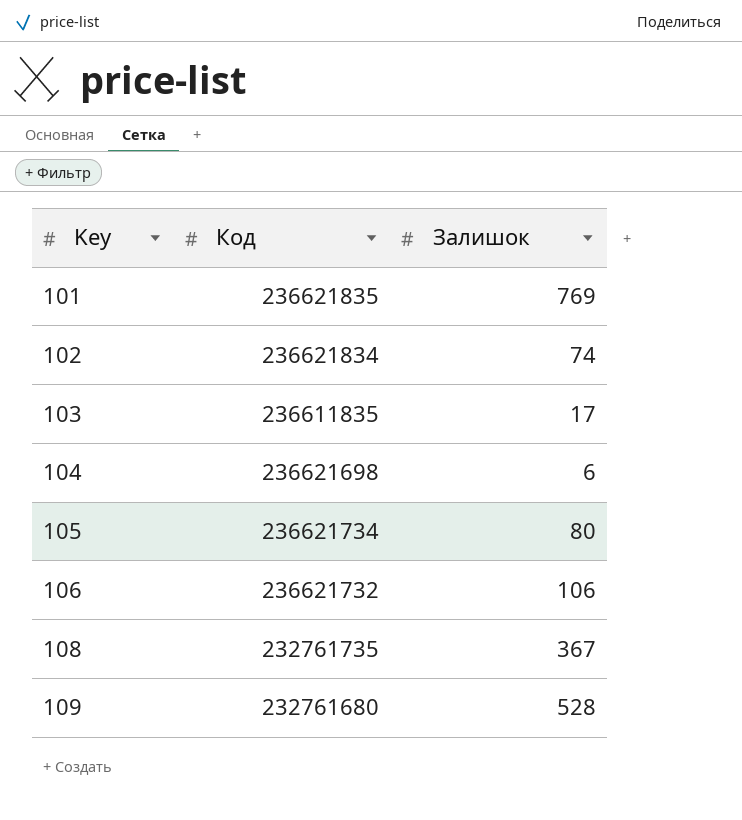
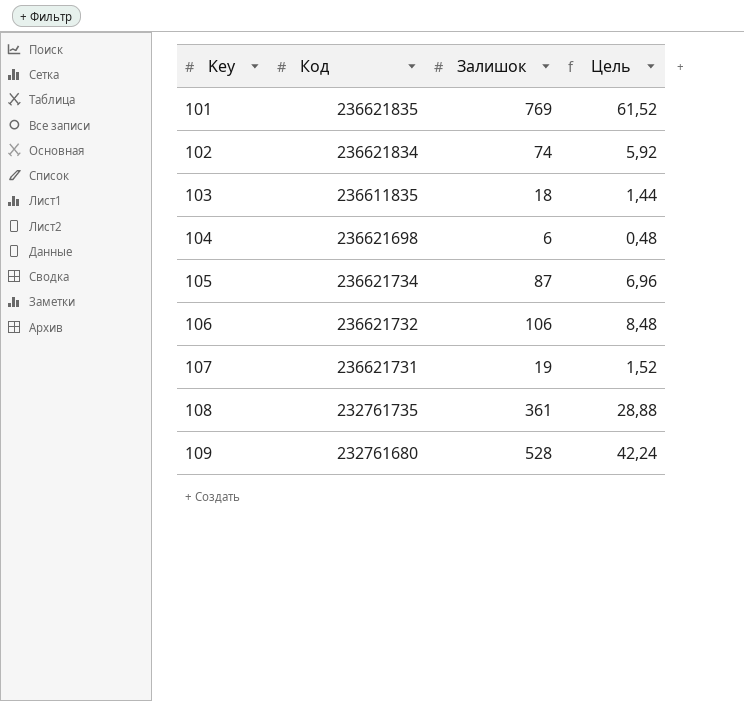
column Цель | formula: none -> [Залишок] * 0,08
103 | Залишок: 17 -> 18
105 | Залишок: 80 -> 87
row 107: none -> 236621731 | 19 | 1,52
108 | Залишок: 367 -> 361

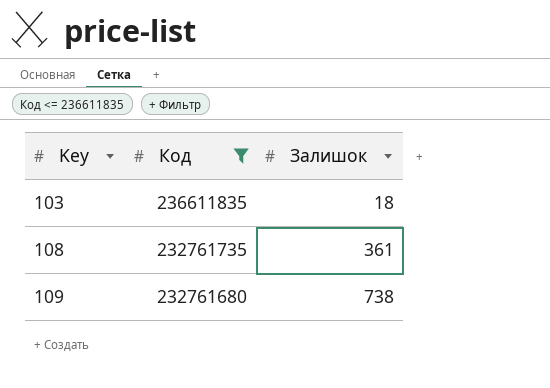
filter: none -> Код <= 236611835
column Цель | formula: [Залишок] * 0,08 -> none
109 | Залишок: 528 -> 738

